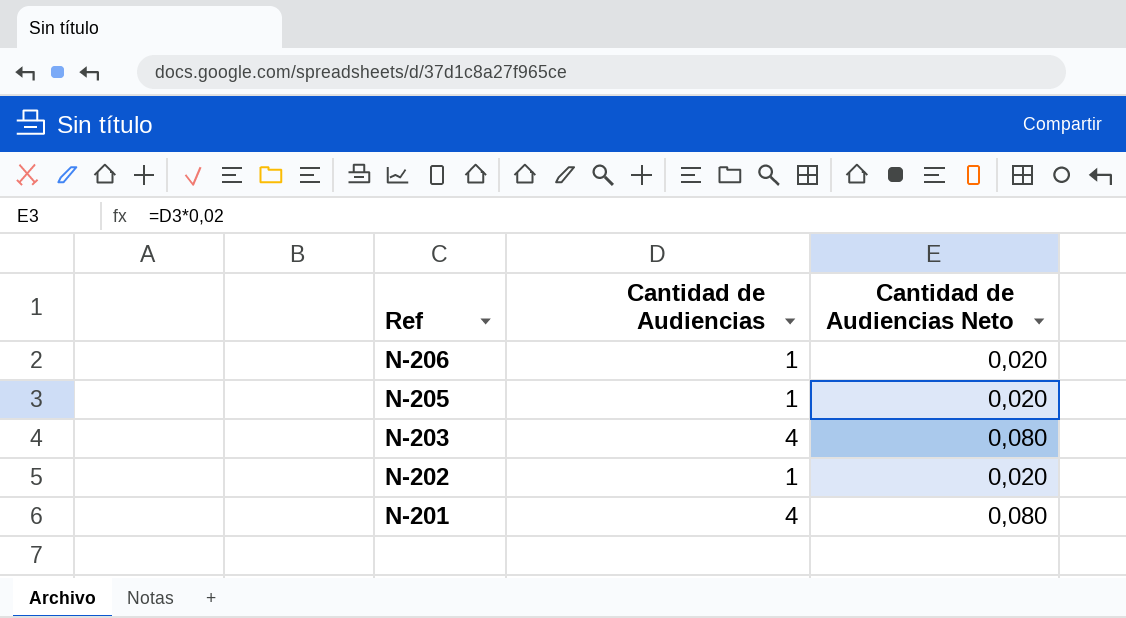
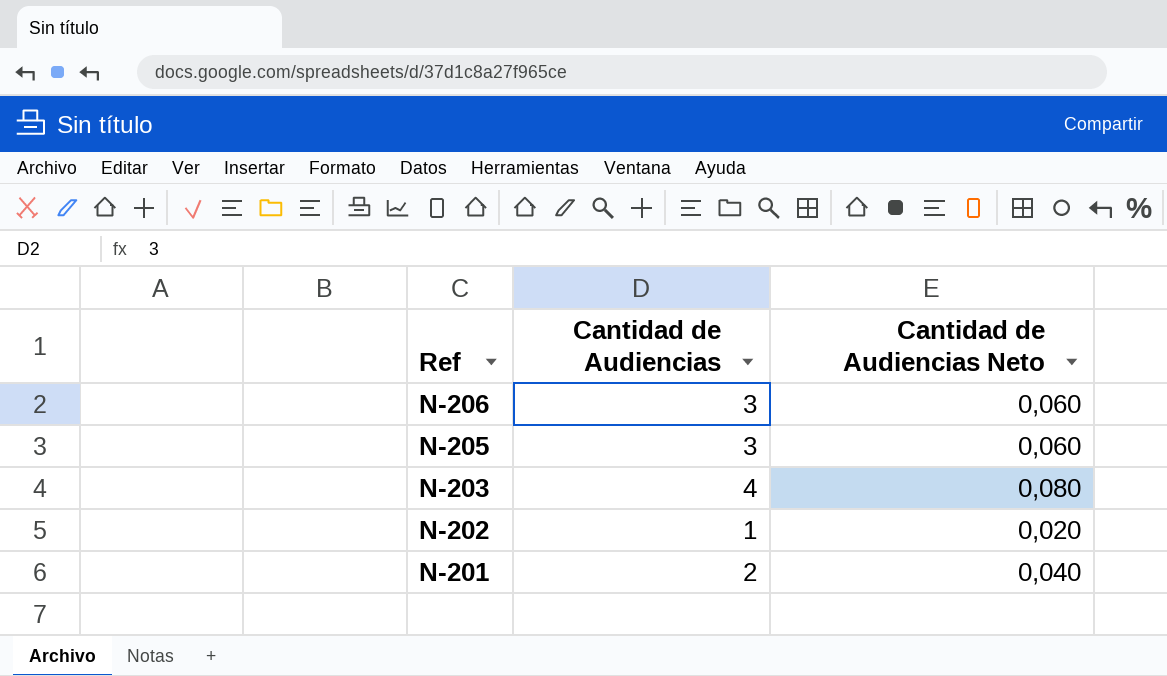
N-206 | Cantidad de Audiencias: 1 -> 3
N-206 | Cantidad de Audiencias Neto: 0,020 -> 0,060
N-205 | Cantidad de Audiencias: 1 -> 3
N-205 | Cantidad de Audiencias Neto: 0,020 -> 0,060
N-201 | Cantidad de Audiencias: 4 -> 2
N-201 | Cantidad de Audiencias Neto: 0,080 -> 0,040

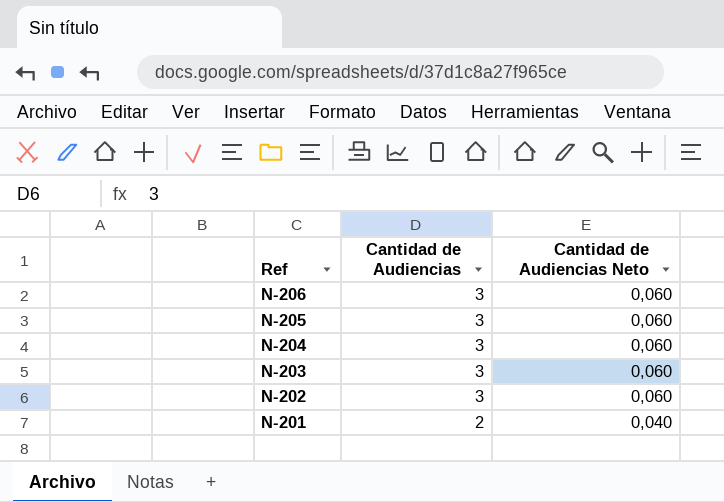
row N-204: none -> 3 | 0,060
N-203 | Cantidad de Audiencias: 4 -> 3
N-203 | Cantidad de Audiencias Neto: 0,080 -> 0,060
N-202 | Cantidad de Audiencias: 1 -> 3
N-202 | Cantidad de Audiencias Neto: 0,020 -> 0,060

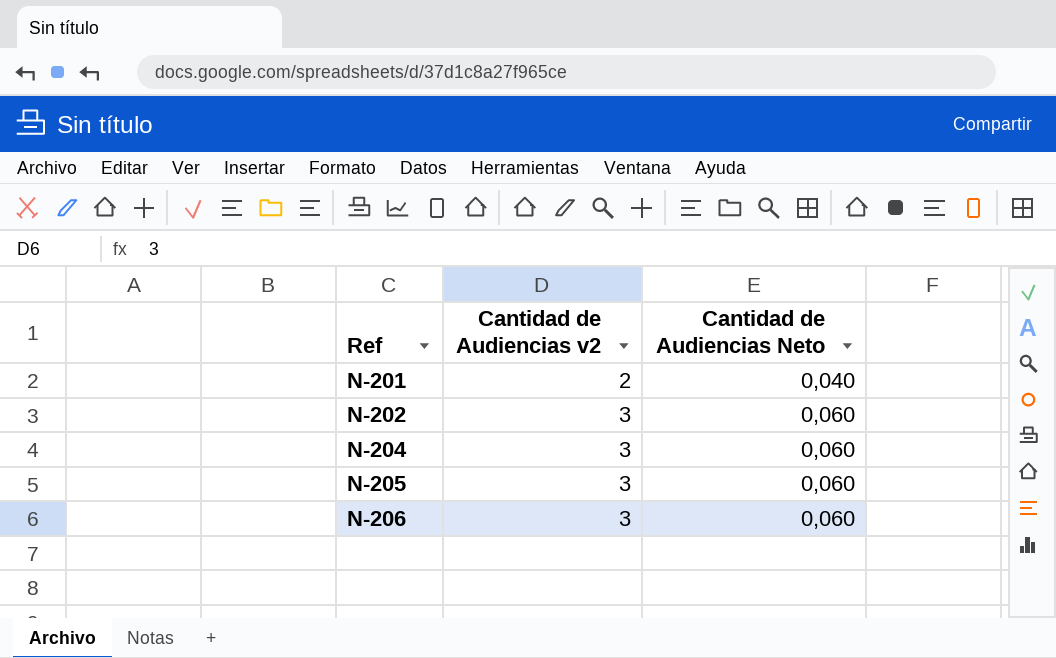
row order: Ref descending -> Ref ascending
column name: Cantidad de Audiencias -> Cantidad de Audiencias v2
row N-203: 3 | 0,060 -> none

